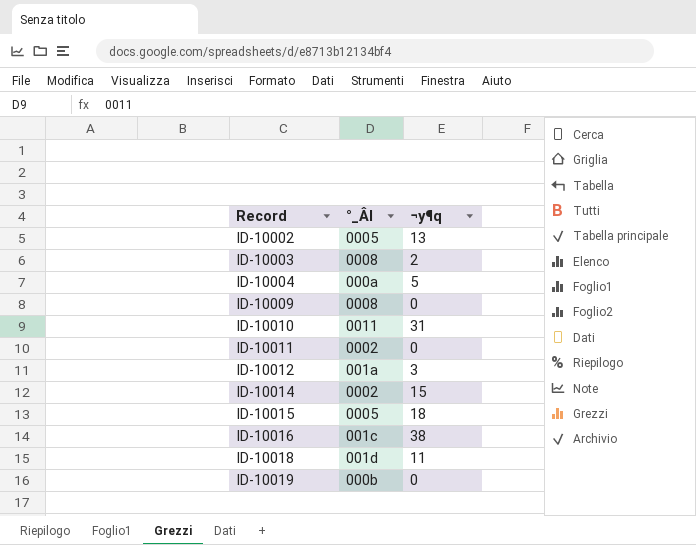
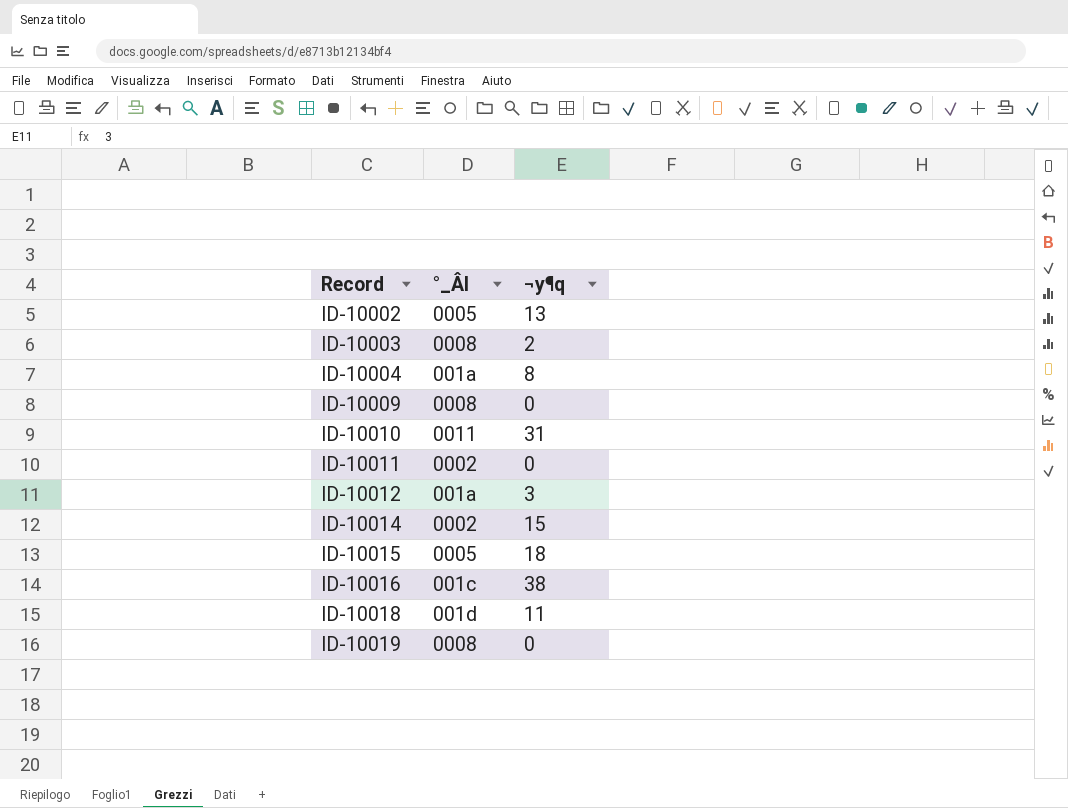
ID-10004 | °_ÂI: 000a -> 001a
ID-10004 | ¬y¶q: 5 -> 8
ID-10019 | °_ÂI: 000b -> 0008

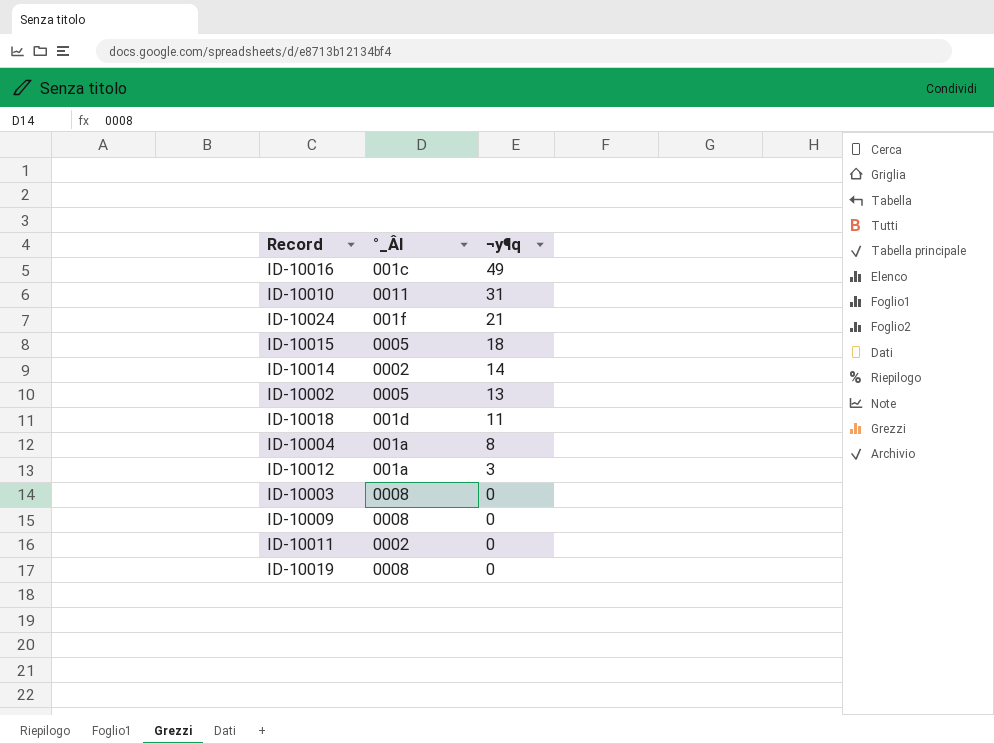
row order: Record ascending -> ¬y¶q descending
ID-10016 | ¬y¶q: 38 -> 49
row ID-10024: none -> 001f | 21
ID-10014 | ¬y¶q: 15 -> 14
ID-10003 | ¬y¶q: 2 -> 0

